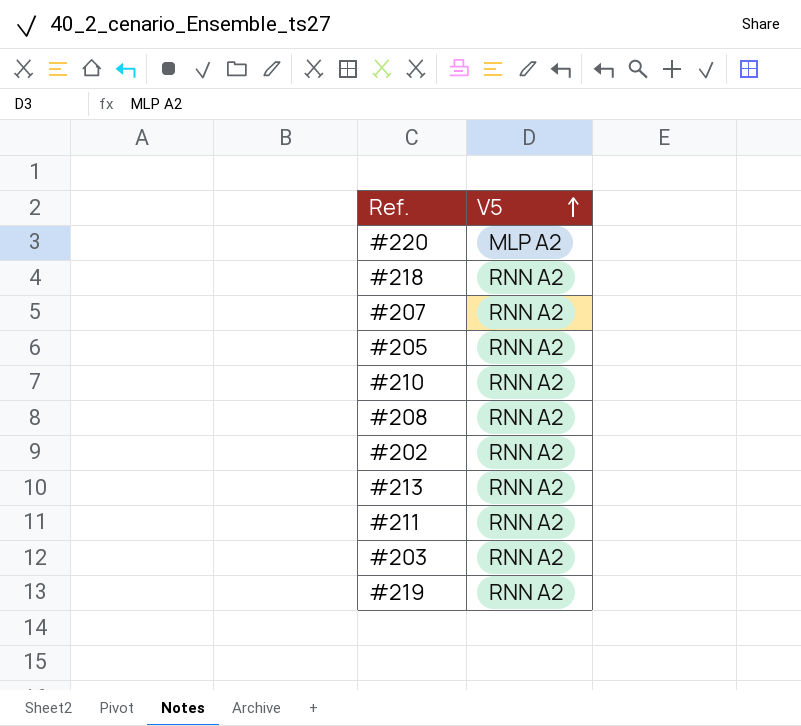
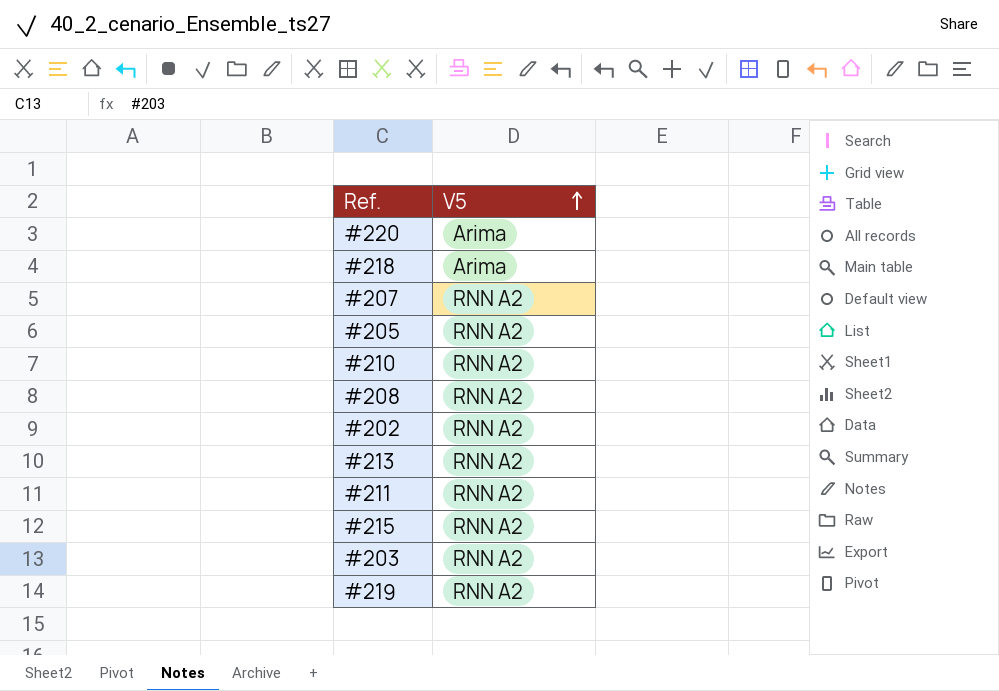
#220 | V5: MLP A2 -> Arima
#218 | V5: RNN A2 -> Arima
row #215: none -> RNN A2

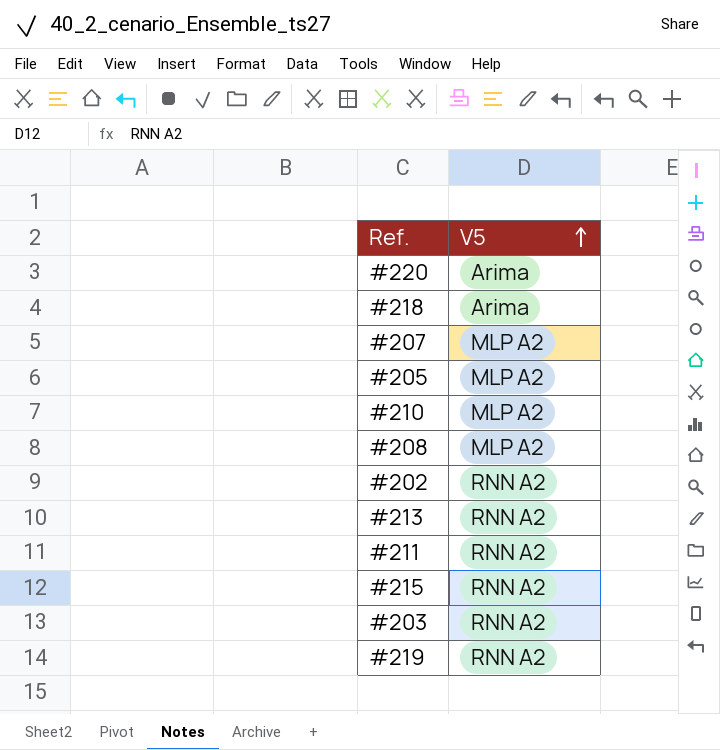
#207 | V5: RNN A2 -> MLP A2
#205 | V5: RNN A2 -> MLP A2
#210 | V5: RNN A2 -> MLP A2
#208 | V5: RNN A2 -> MLP A2

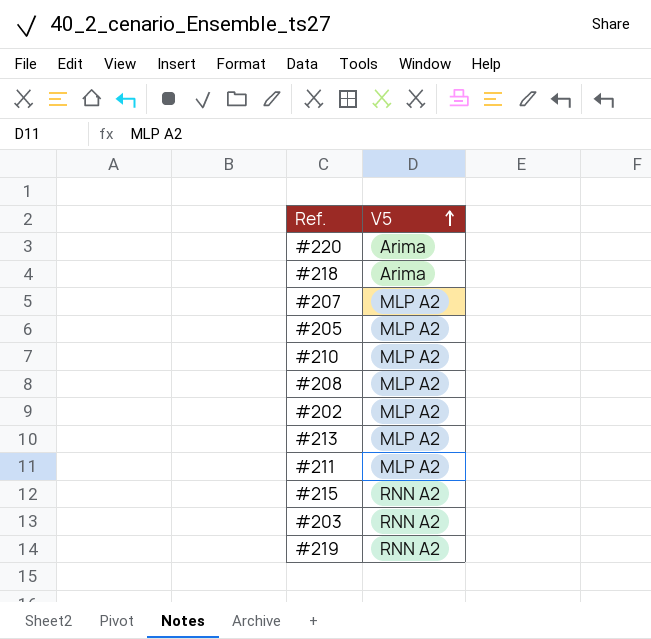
#202 | V5: RNN A2 -> MLP A2
#213 | V5: RNN A2 -> MLP A2
#211 | V5: RNN A2 -> MLP A2

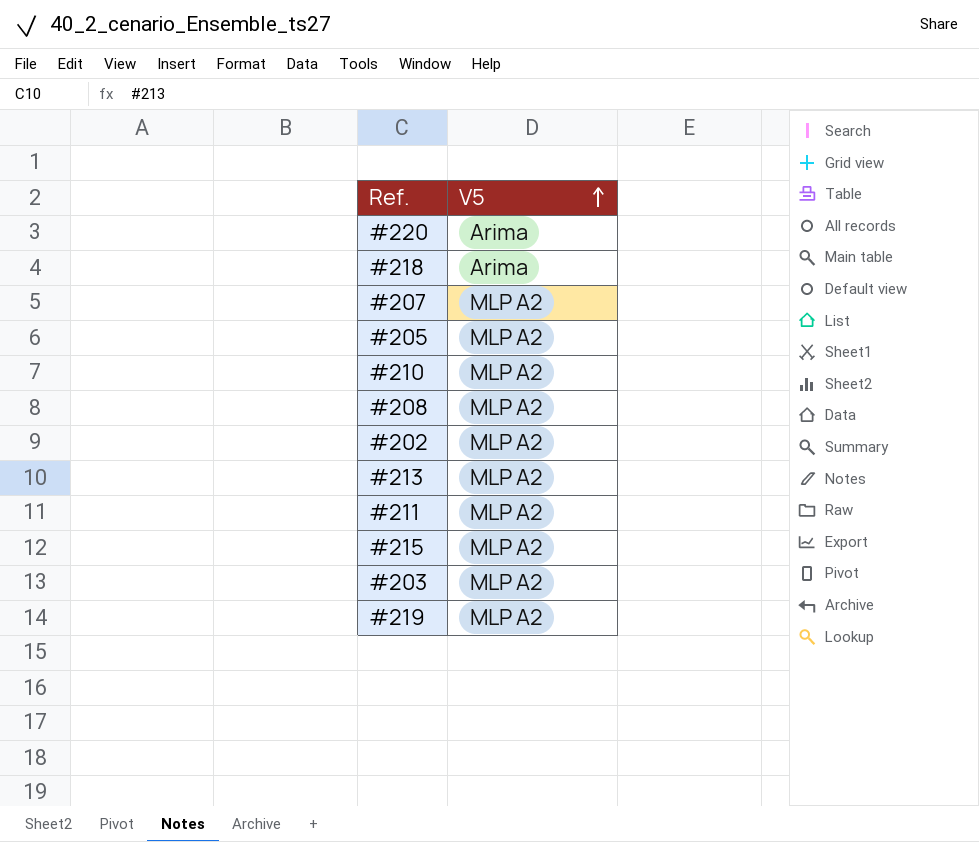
#215 | V5: RNN A2 -> MLP A2
#203 | V5: RNN A2 -> MLP A2
#219 | V5: RNN A2 -> MLP A2

